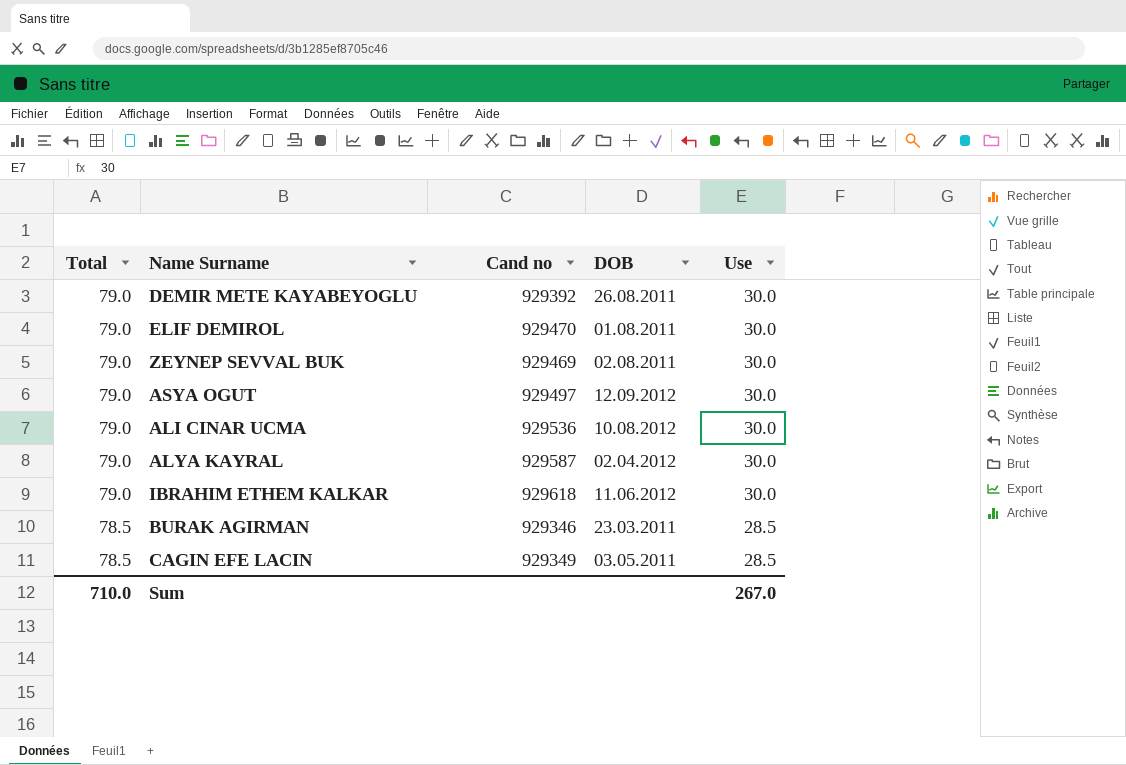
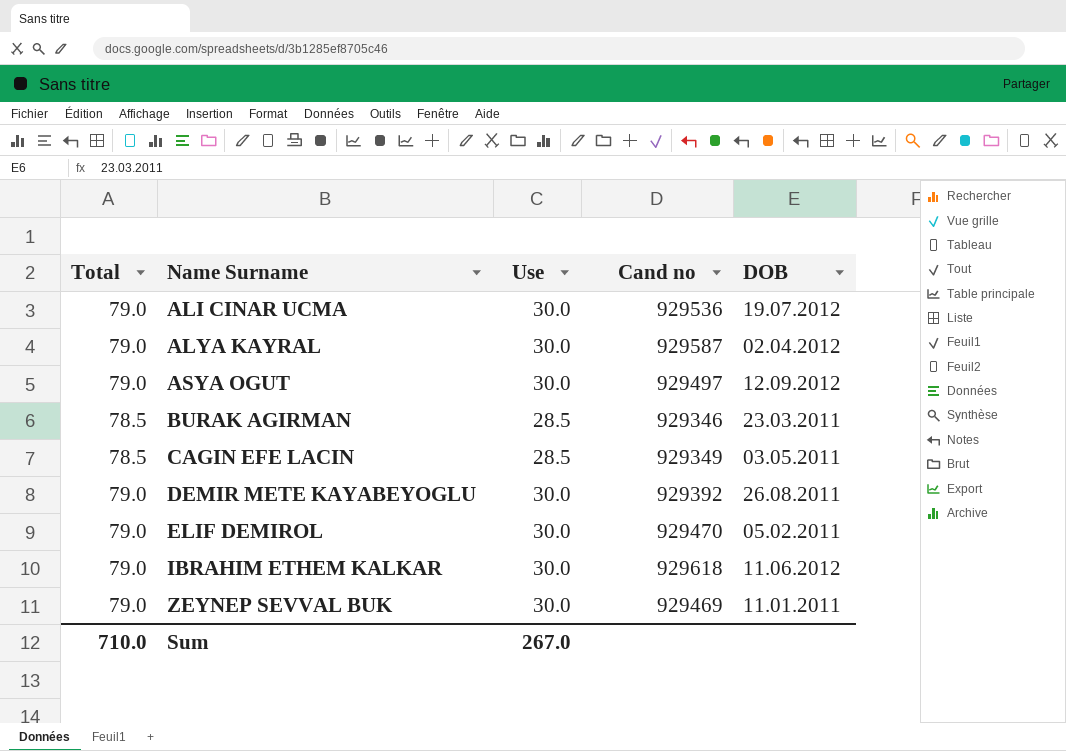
row order: Total descending -> Name Surname ascending
column Use | position: 5 -> 3
ALI CINAR UCMA | DOB: 10.08.2012 -> 19.07.2012
ELIF DEMIROL | DOB: 01.08.2011 -> 05.02.2011
ZEYNEP SEVVAL BUK | DOB: 02.08.2011 -> 11.01.2011

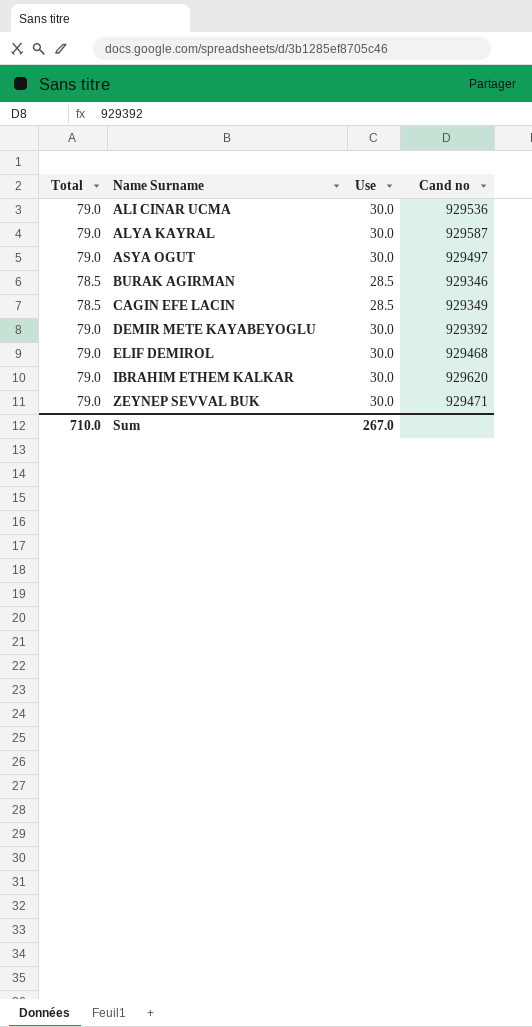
column DOB | position: 5 -> none
ELIF DEMIROL | Cand no: 929470 -> 929468
IBRAHIM ETHEM KALKAR | Cand no: 929618 -> 929620
ZEYNEP SEVVAL BUK | Cand no: 929469 -> 929471

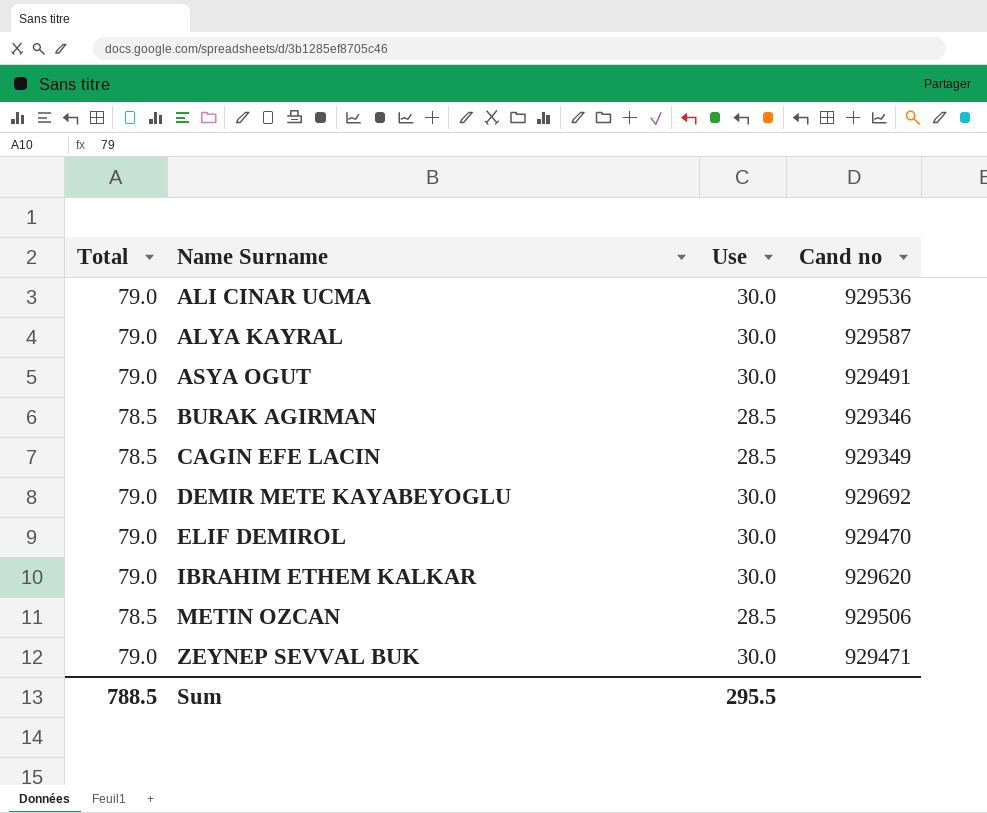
ASYA OGUT | Cand no: 929497 -> 929491
DEMIR METE KAYABEYOGLU | Cand no: 929392 -> 929692
ELIF DEMIROL | Cand no: 929468 -> 929470
row METIN OZCAN: none -> 78.5 | 28.5 | 929506
Sum | Total: 710.0 -> 788.5
Sum | Use: 267.0 -> 295.5

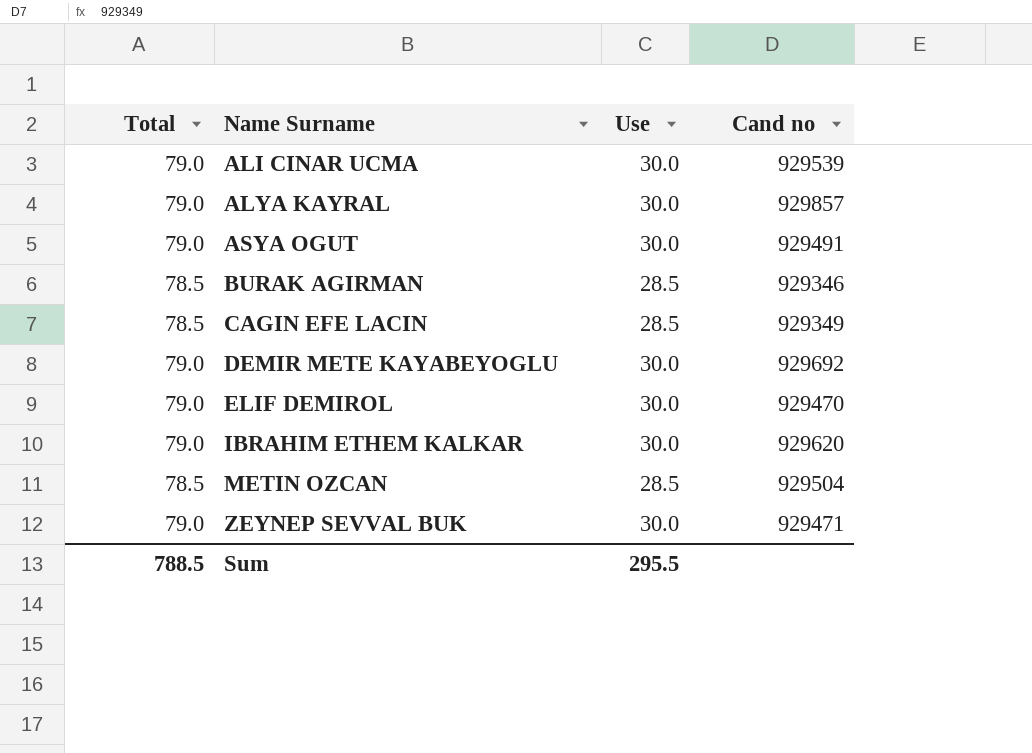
ALI CINAR UCMA | Cand no: 929536 -> 929539
ALYA KAYRAL | Cand no: 929587 -> 929857
METIN OZCAN | Cand no: 929506 -> 929504

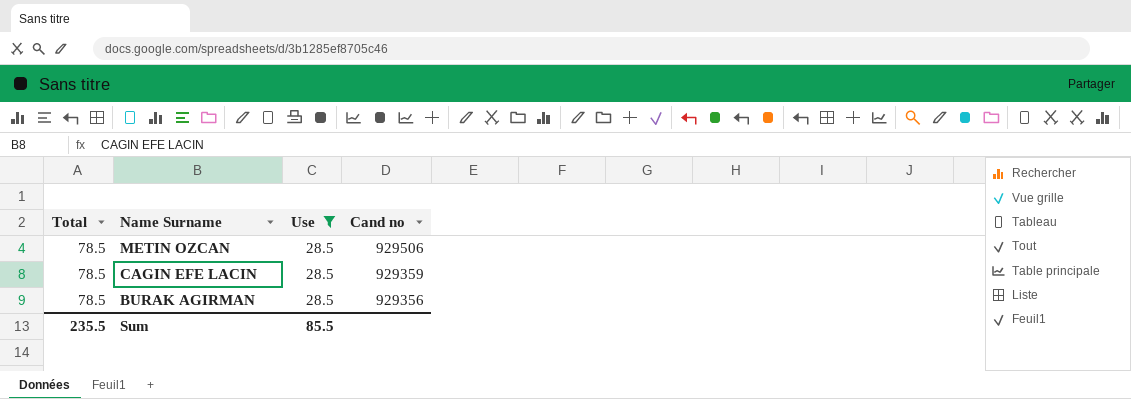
filter: none -> Use = 28.5
row order: Name Surname ascending -> Name Surname descending
METIN OZCAN | Cand no: 929504 -> 929506
CAGIN EFE LACIN | Cand no: 929349 -> 929359
BURAK AGIRMAN | Cand no: 929346 -> 929356
Sum | Total: 788.5 -> 235.5
Sum | Use: 295.5 -> 85.5

